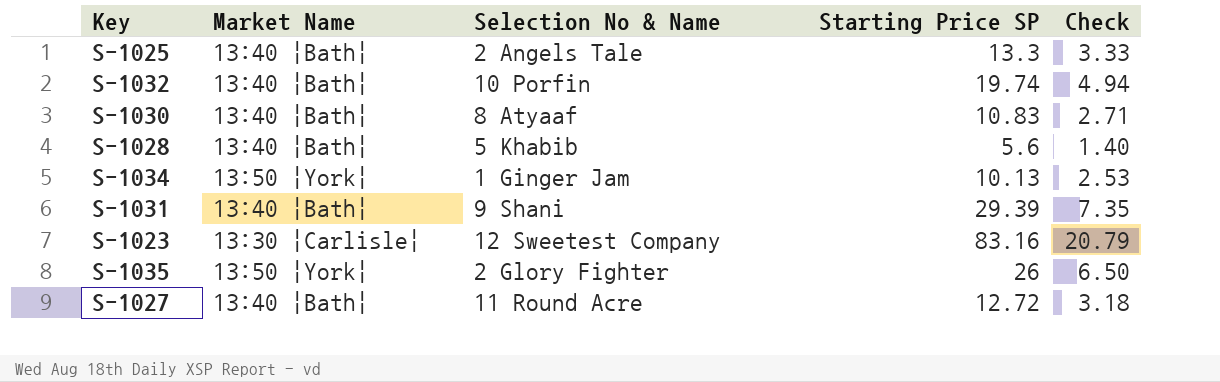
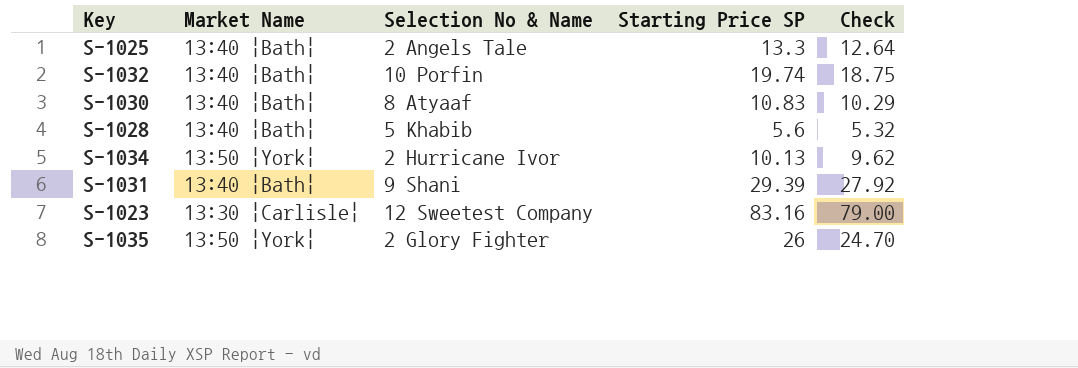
column Check | formula: [Starting Price SP] * 0.25 -> [Starting Price SP] * 0.95
row S-1027: 13:40 |Bath| | 11 Round Acre | 12.72 | 3.18 -> none
S-1034 | Selection No & Name: 1 Ginger Jam -> 2 Hurricane Ivor

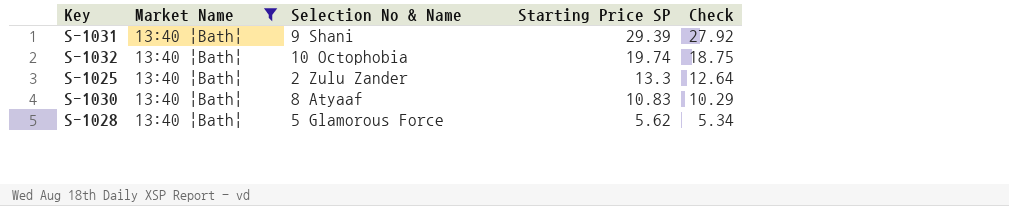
filter: none -> Market Name = 13:40 |Bath|
row order: none -> Starting Price SP descending
S-1032 | Selection No & Name: 10 Porfin -> 10 Octophobia
S-1025 | Selection No & Name: 2 Angels Tale -> 2 Zulu Zander
S-1028 | Selection No & Name: 5 Khabib -> 5 Glamorous Force
S-1028 | Starting Price SP: 5.6 -> 5.62
S-1028 | Check: 5.32 -> 5.34

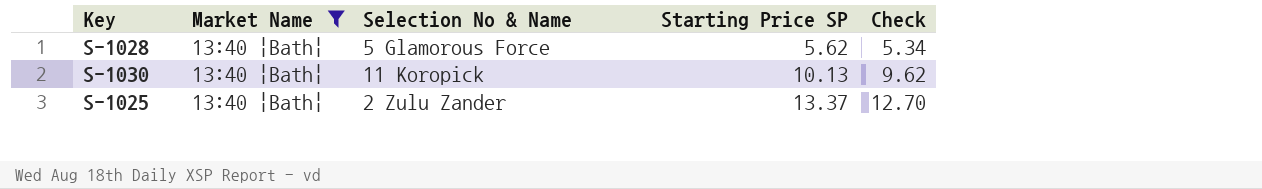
row order: Starting Price SP descending -> Starting Price SP ascending
row S-1031: 13:40 |Bath| | 9 Shani | 29.39 | 27.92 -> none
row S-1032: 13:40 |Bath| | 10 Octophobia | 19.74 | 18.75 -> none
S-1030 | Selection No & Name: 8 Atyaaf -> 11 Koropick
S-1030 | Starting Price SP: 10.83 -> 10.13
S-1030 | Check: 10.29 -> 9.62
S-1025 | Starting Price SP: 13.3 -> 13.37
S-1025 | Check: 12.64 -> 12.70

